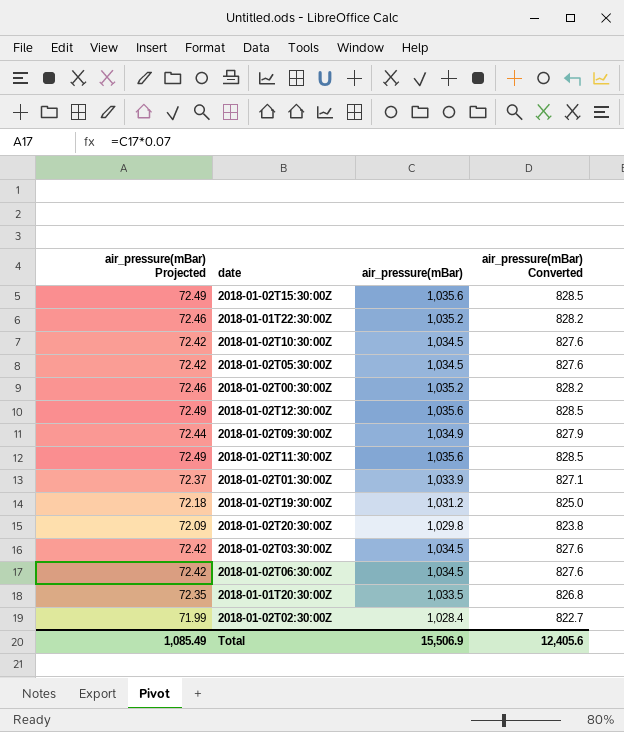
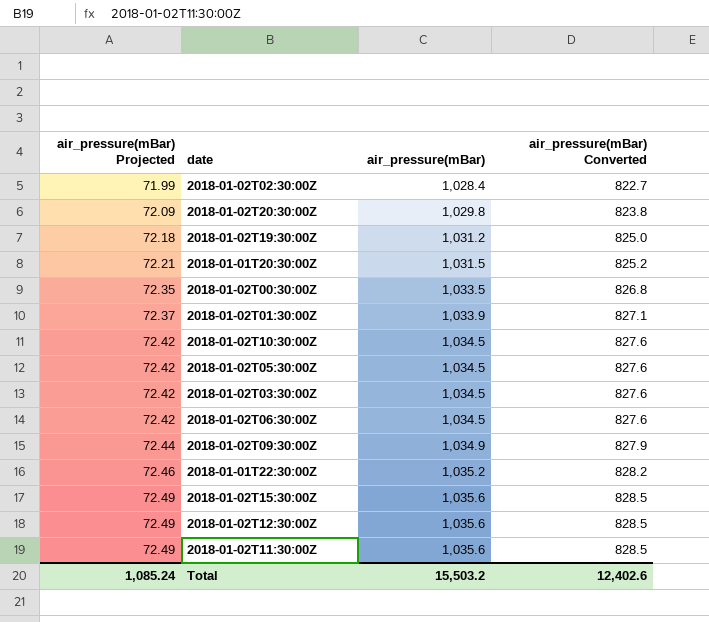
row order: none -> air_pressure(mBar) Projected ascending
2018-01-01T20:30:00Z | air_pressure(mBar) Projected: 72.35 -> 72.21
2018-01-01T20:30:00Z | air_pressure(mBar): 1,033.5 -> 1,031.5
2018-01-01T20:30:00Z | air_pressure(mBar) Converted: 826.8 -> 825.2
2018-01-02T00:30:00Z | air_pressure(mBar) Projected: 72.46 -> 72.35
2018-01-02T00:30:00Z | air_pressure(mBar): 1,035.2 -> 1,033.5
2018-01-02T00:30:00Z | air_pressure(mBar) Converted: 828.2 -> 826.8
Total | air_pressure(mBar) Projected: 1,085.49 -> 1,085.24
Total | air_pressure(mBar): 15,506.9 -> 15,503.2
Total | air_pressure(mBar) Converted: 12,405.6 -> 12,402.6

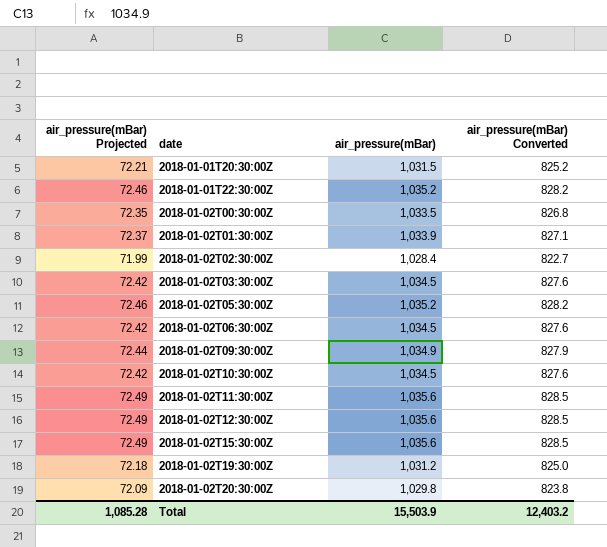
row order: air_pressure(mBar) Projected ascending -> date ascending
2018-01-02T05:30:00Z | air_pressure(mBar) Projected: 72.42 -> 72.46
2018-01-02T05:30:00Z | air_pressure(mBar): 1,034.5 -> 1,035.2
2018-01-02T05:30:00Z | air_pressure(mBar) Converted: 827.6 -> 828.2
Total | air_pressure(mBar) Projected: 1,085.24 -> 1,085.28
Total | air_pressure(mBar): 15,503.2 -> 15,503.9
Total | air_pressure(mBar) Converted: 12,402.6 -> 12,403.2

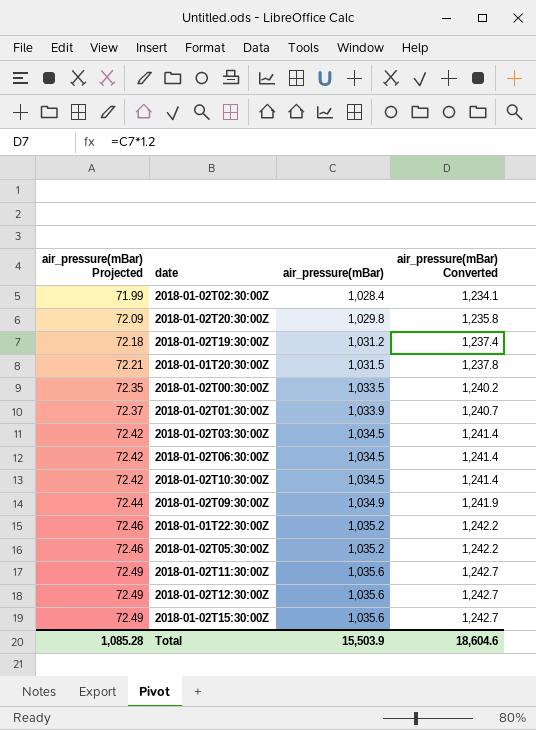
row order: date ascending -> air_pressure(mBar) Projected ascending
column air_pressure(mBar) Converted | formula: [air_pressure(mBar)] * 0.8 -> [air_pressure(mBar)] * 1.2
Total | air_pressure(mBar) Converted: 12,403.2 -> 18,604.6

